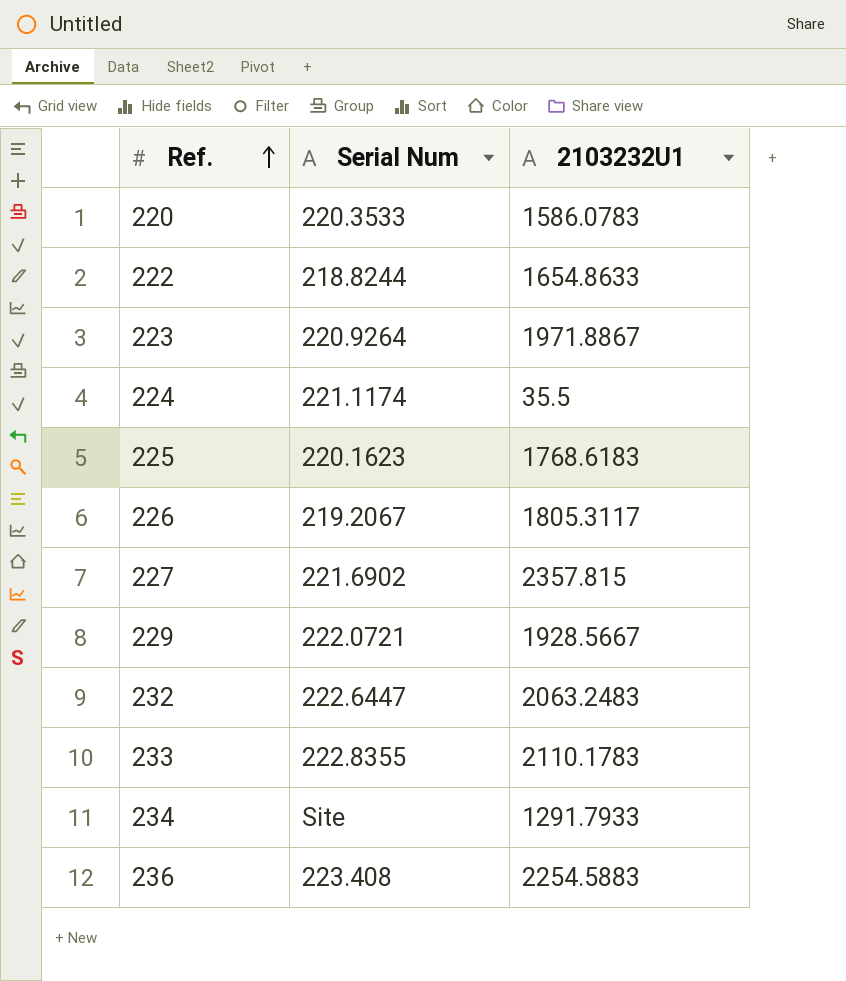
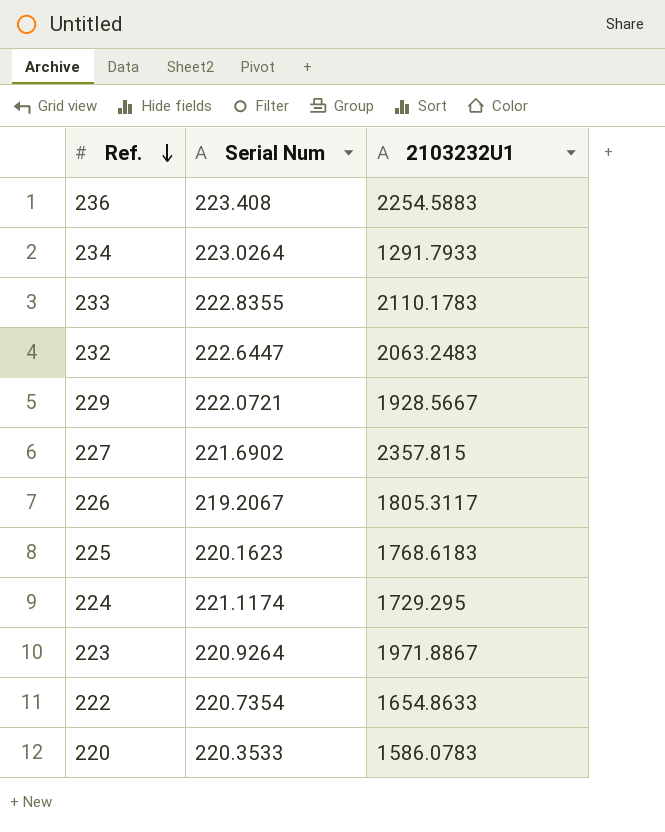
row order: Ref. ascending -> Ref. descending
234 | Serial Num: Site -> 223.0264
224 | 2103232U1: 35.5 -> 1729.295
222 | Serial Num: 218.8244 -> 220.7354

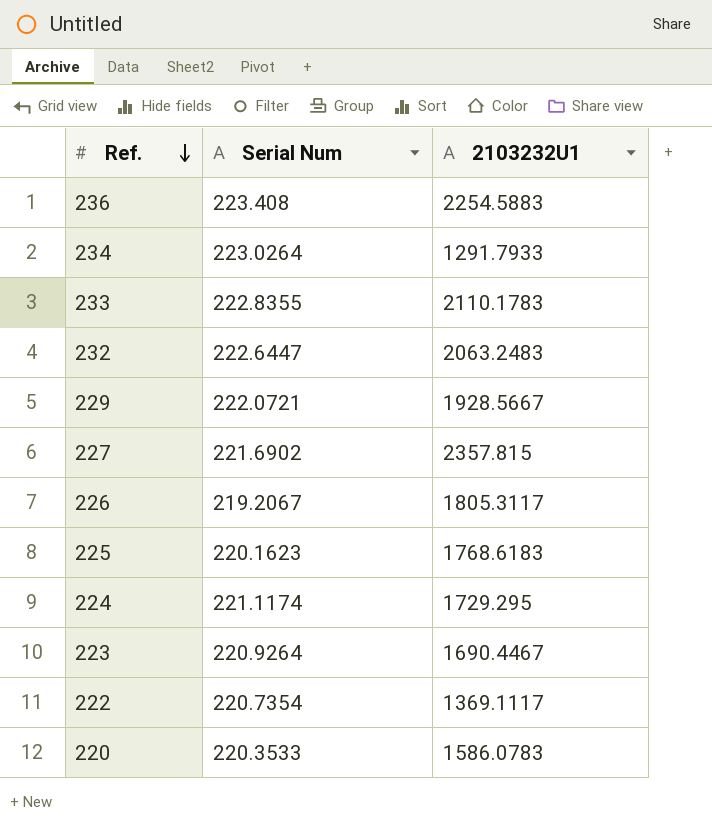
223 | 2103232U1: 1971.8867 -> 1690.4467
222 | 2103232U1: 1654.8633 -> 1369.1117

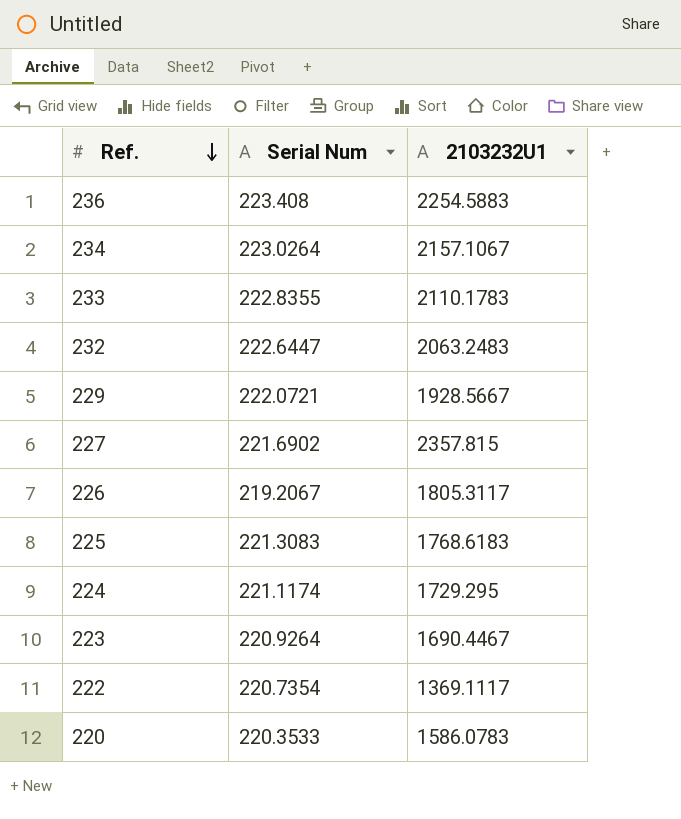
234 | 2103232U1: 1291.7933 -> 2157.1067
225 | Serial Num: 220.1623 -> 221.3083

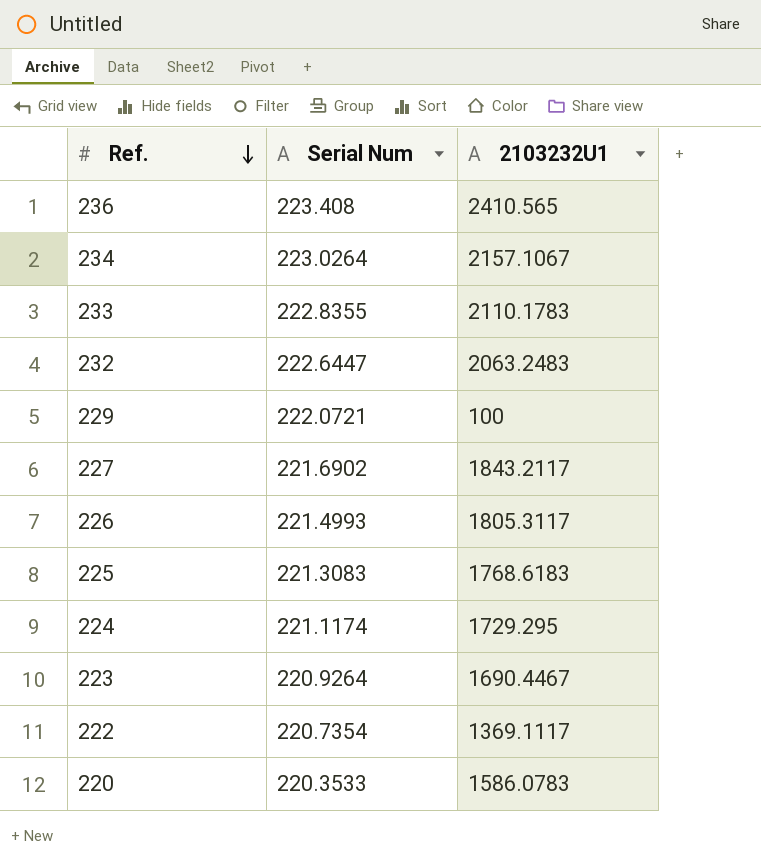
236 | 2103232U1: 2254.5883 -> 2410.565
229 | 2103232U1: 1928.5667 -> 100
227 | 2103232U1: 2357.815 -> 1843.2117
226 | Serial Num: 219.2067 -> 221.4993

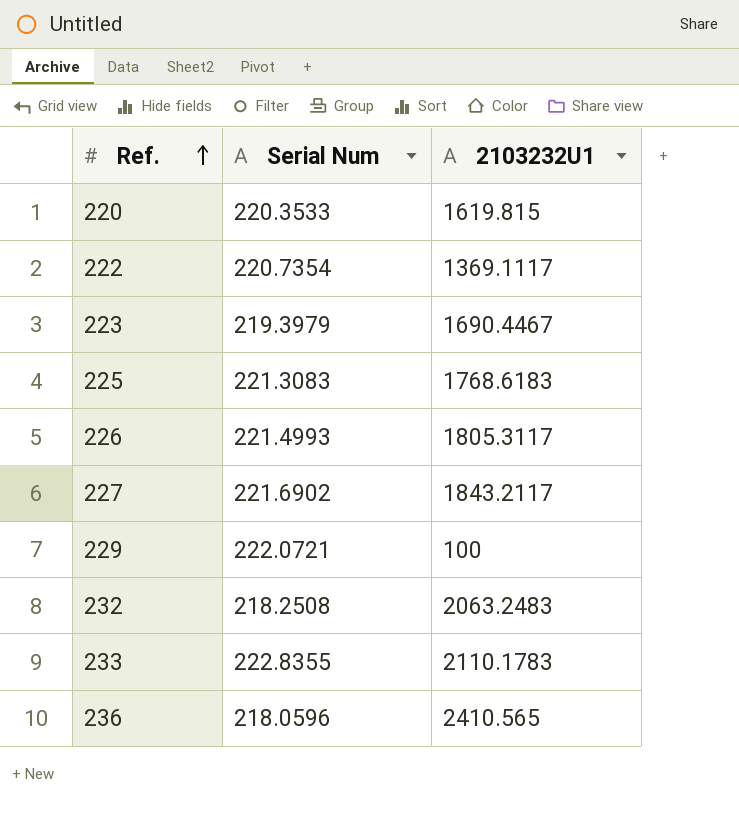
row order: Ref. descending -> Ref. ascending
row 234: 223.0264 | 2157.1067 -> none
row 224: 221.1174 | 1729.295 -> none
220 | 2103232U1: 1586.0783 -> 1619.815
223 | Serial Num: 220.9264 -> 219.3979
232 | Serial Num: 222.6447 -> 218.2508
236 | Serial Num: 223.408 -> 218.0596

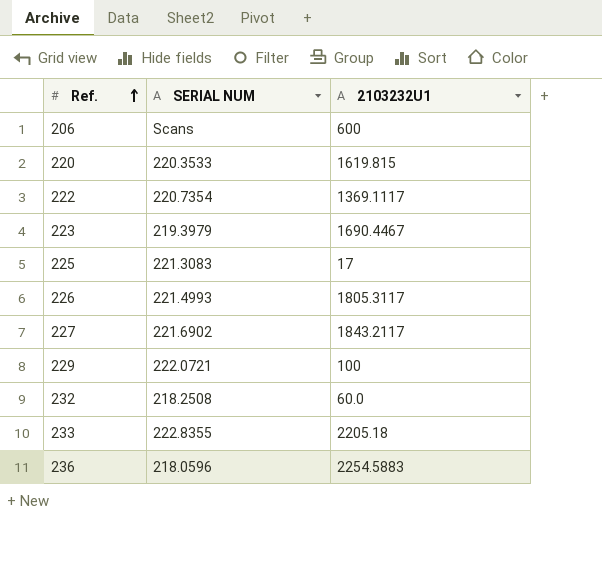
column name: Serial Num -> SERIAL NUM
row 206: none -> Scans | 600
225 | 2103232U1: 1768.6183 -> 17
232 | 2103232U1: 2063.2483 -> 60.0
233 | 2103232U1: 2110.1783 -> 2205.18
236 | 2103232U1: 2410.565 -> 2254.5883

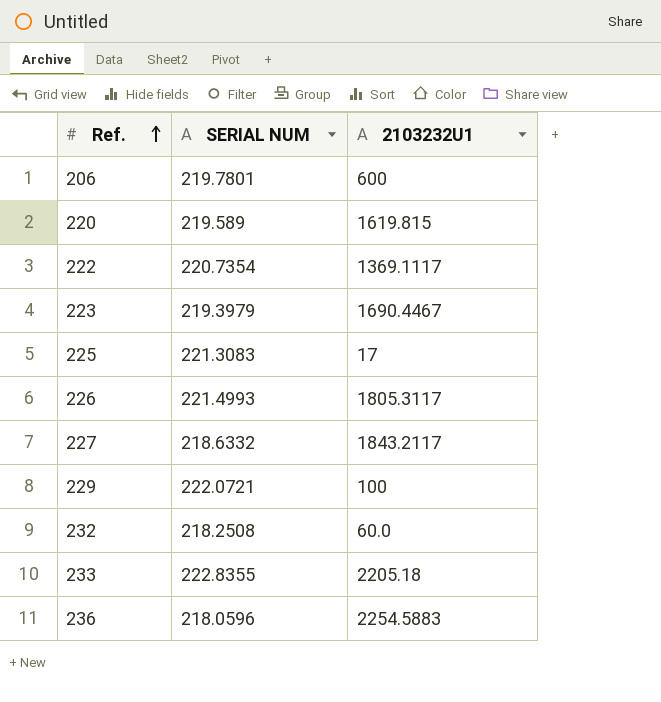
206 | SERIAL NUM: Scans -> 219.7801
220 | SERIAL NUM: 220.3533 -> 219.589
227 | SERIAL NUM: 221.6902 -> 218.6332

